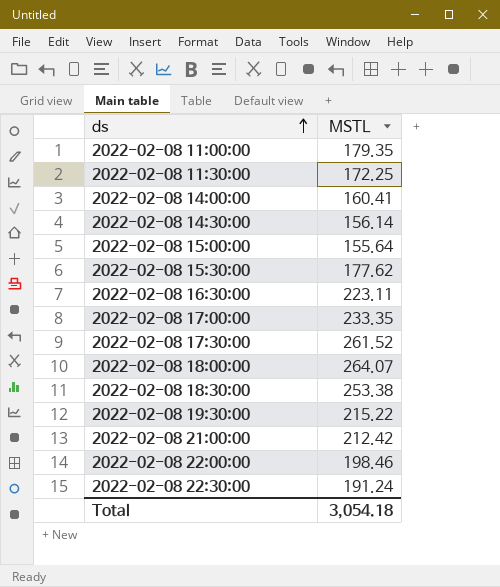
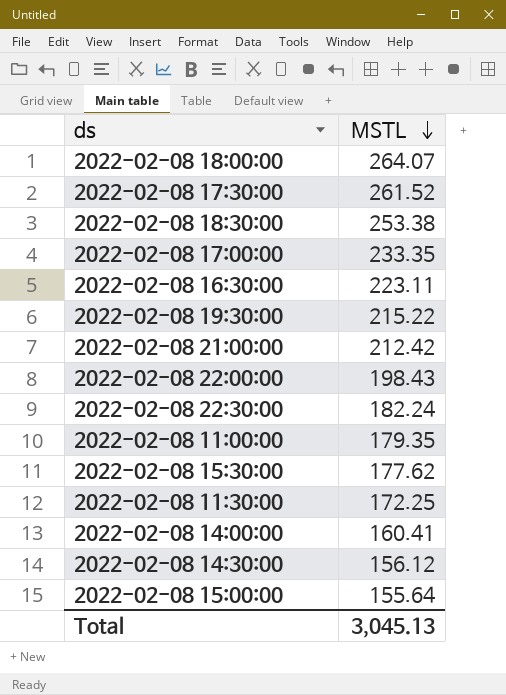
row order: ds ascending -> MSTL descending
2022-02-08 22:00:00 | MSTL: 198.46 -> 198.43
2022-02-08 22:30:00 | MSTL: 191.24 -> 182.24
2022-02-08 14:30:00 | MSTL: 156.14 -> 156.12
Total | MSTL: 3,054.18 -> 3,045.13

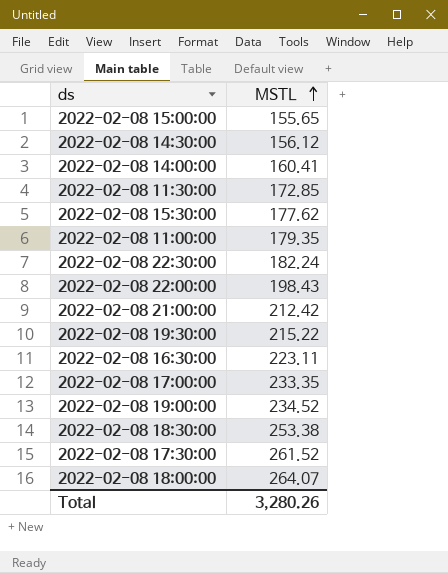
row order: MSTL descending -> MSTL ascending
2022-02-08 15:00:00 | MSTL: 155.64 -> 155.65
2022-02-08 11:30:00 | MSTL: 172.25 -> 172.85
row 2022-02-08 19:00:00: none -> 234.52
Total | MSTL: 3,045.13 -> 3,280.26

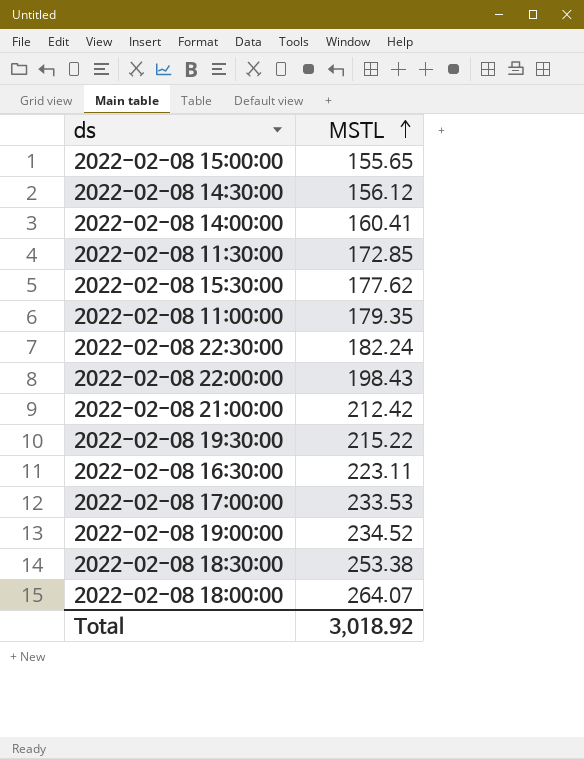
row 2022-02-08 17:30:00: 261.52 -> none
2022-02-08 17:00:00 | MSTL: 233.35 -> 233.53
Total | MSTL: 3,280.26 -> 3,018.92

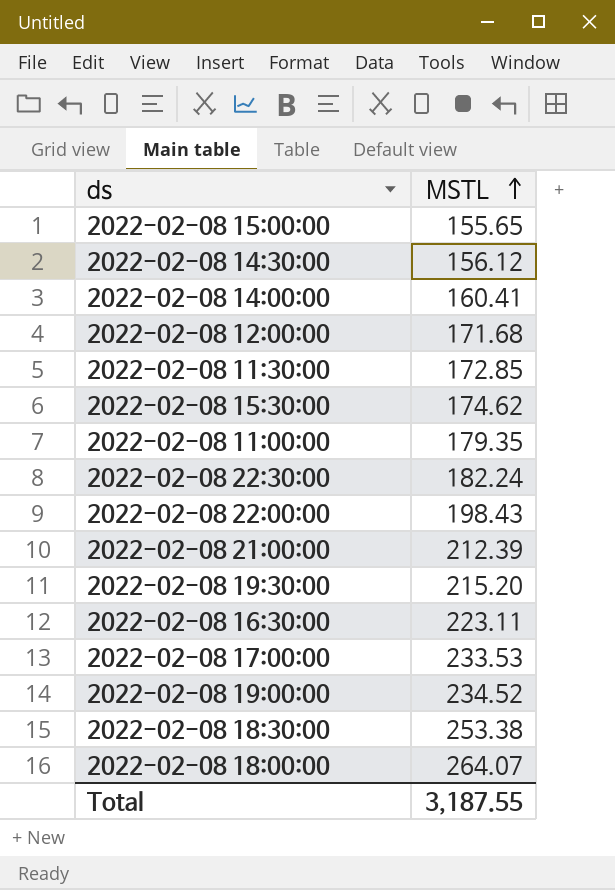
row 2022-02-08 12:00:00: none -> 171.68
2022-02-08 15:30:00 | MSTL: 177.62 -> 174.62
2022-02-08 21:00:00 | MSTL: 212.42 -> 212.39
2022-02-08 19:30:00 | MSTL: 215.22 -> 215.20
Total | MSTL: 3,018.92 -> 3,187.55

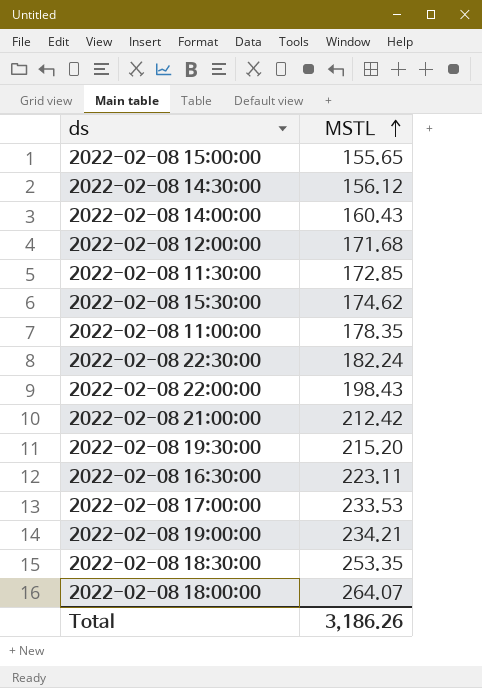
2022-02-08 14:00:00 | MSTL: 160.41 -> 160.43
2022-02-08 11:00:00 | MSTL: 179.35 -> 178.35
2022-02-08 21:00:00 | MSTL: 212.39 -> 212.42
2022-02-08 19:00:00 | MSTL: 234.52 -> 234.21
2022-02-08 18:30:00 | MSTL: 253.38 -> 253.35
Total | MSTL: 3,187.55 -> 3,186.26

